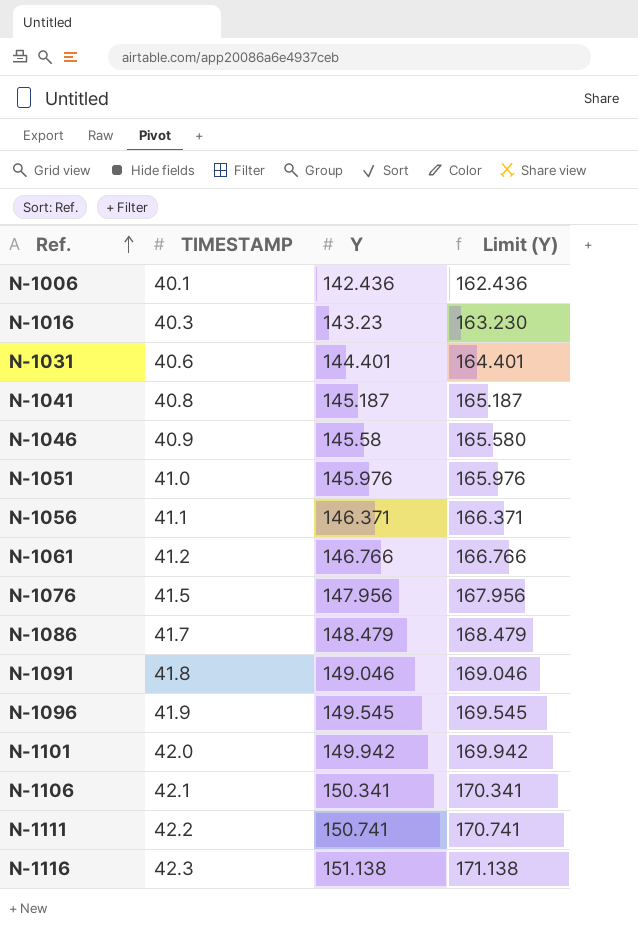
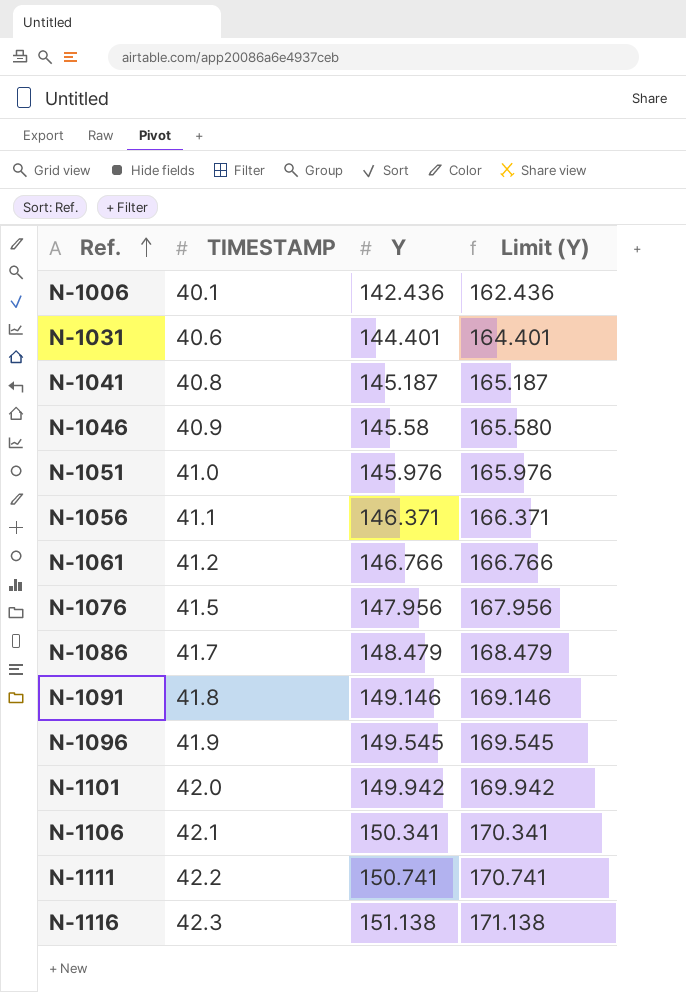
row N-1016: 40.3 | 143.23 | 163.230 -> none
N-1091 | Y: 149.046 -> 149.146
N-1091 | Limit (Y): 169.046 -> 169.146

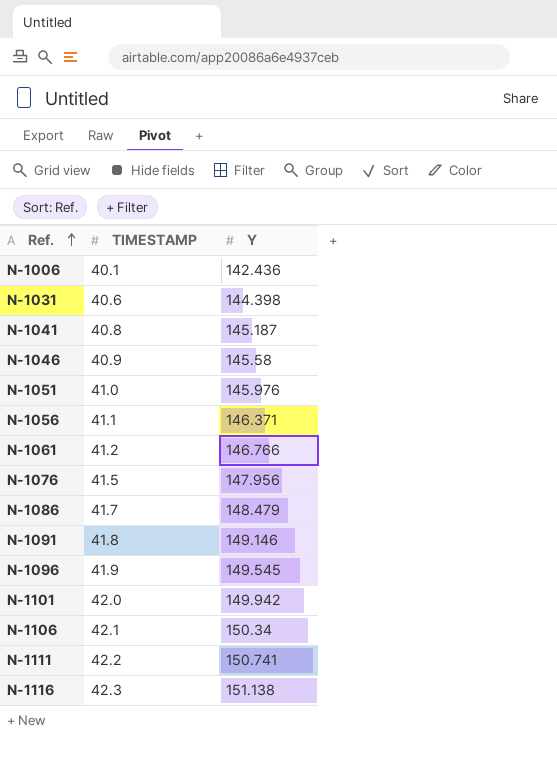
column Limit (Y) | formula: [Y] + 20 -> none
N-1031 | Y: 144.401 -> 144.398
N-1106 | Y: 150.341 -> 150.34

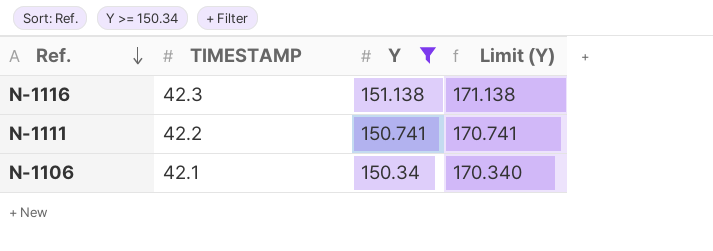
filter: none -> Y >= 150.34
row order: Ref. ascending -> Ref. descending
column Limit (Y) | formula: none -> [Y] + 20

